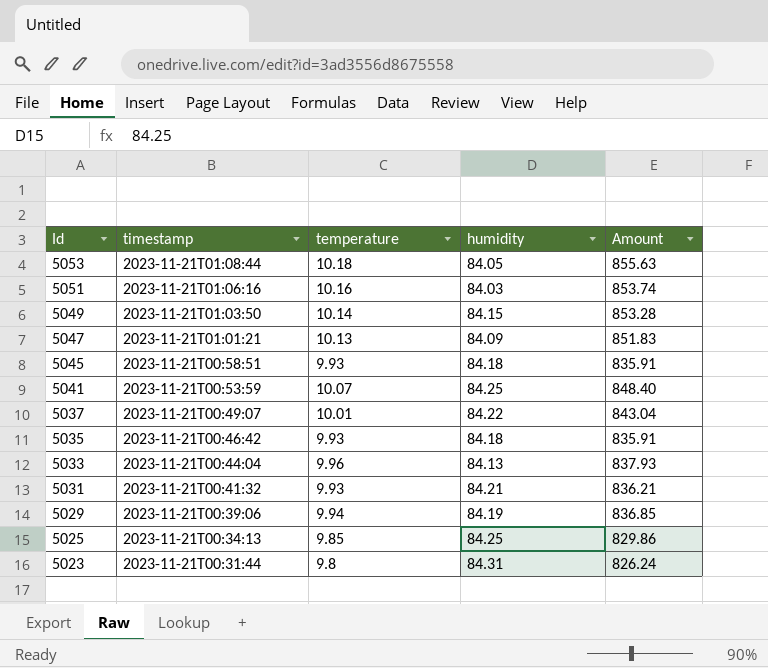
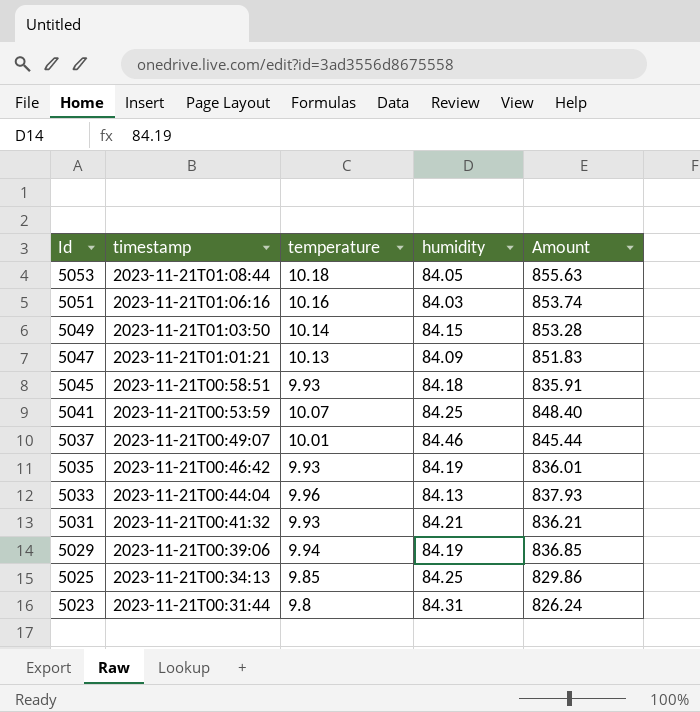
5037 | humidity: 84.22 -> 84.46
5037 | Amount: 843.04 -> 845.44
5035 | humidity: 84.18 -> 84.19
5035 | Amount: 835.91 -> 836.01

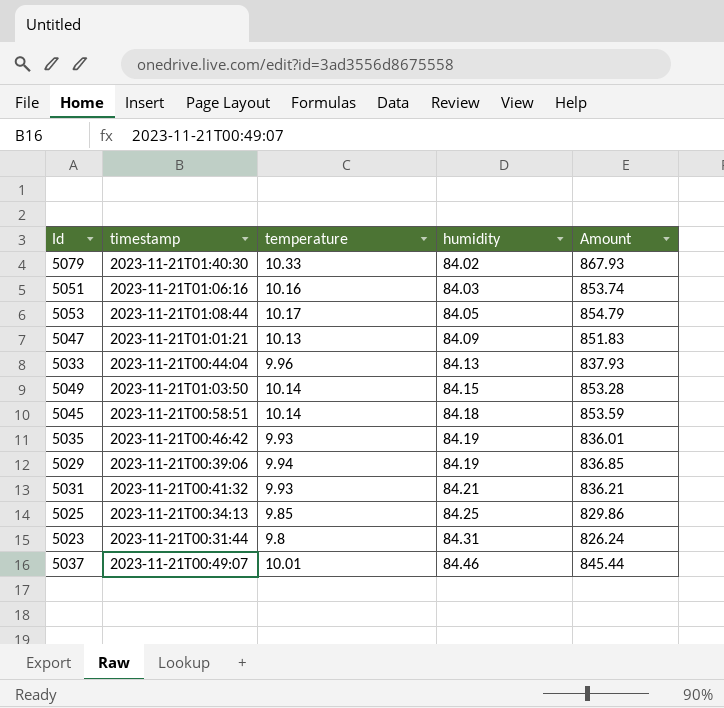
row order: Id descending -> humidity ascending
row 5041: 2023-11-21T00:53:59 | 10.07 | 84.25 | 848.40 -> none
row 5079: none -> 2023-11-21T01:40:30 | 10.33 | 84.02 | 867.93
5053 | temperature: 10.18 -> 10.17
5053 | Amount: 855.63 -> 854.79
5045 | temperature: 9.93 -> 10.14
5045 | Amount: 835.91 -> 853.59

